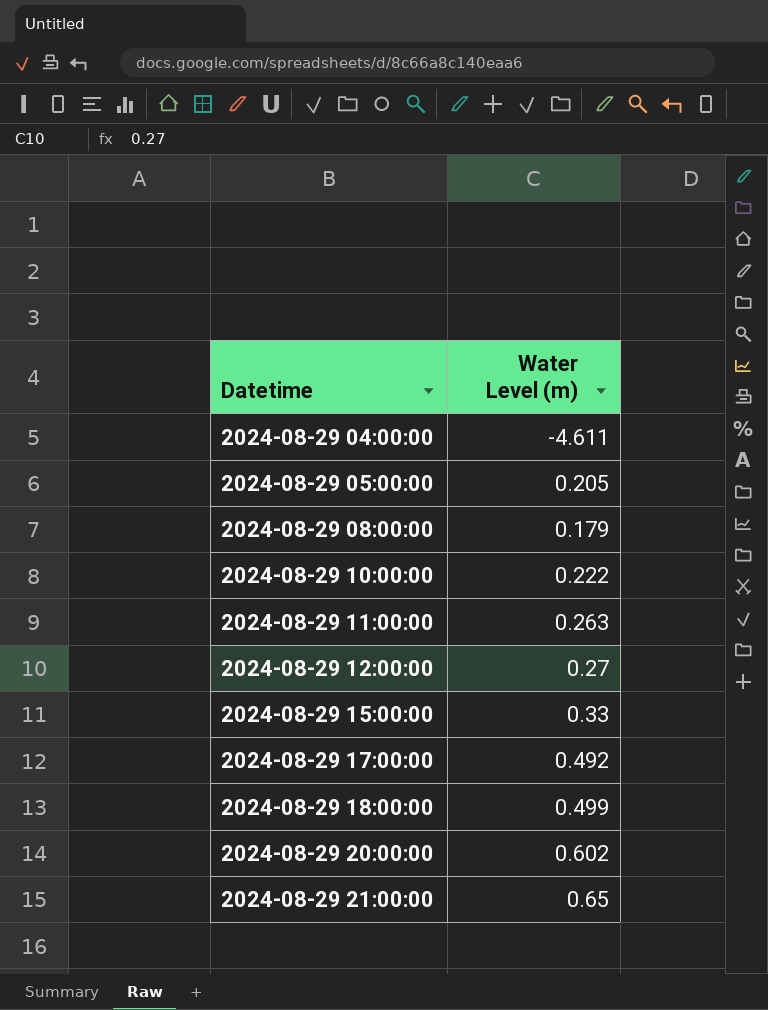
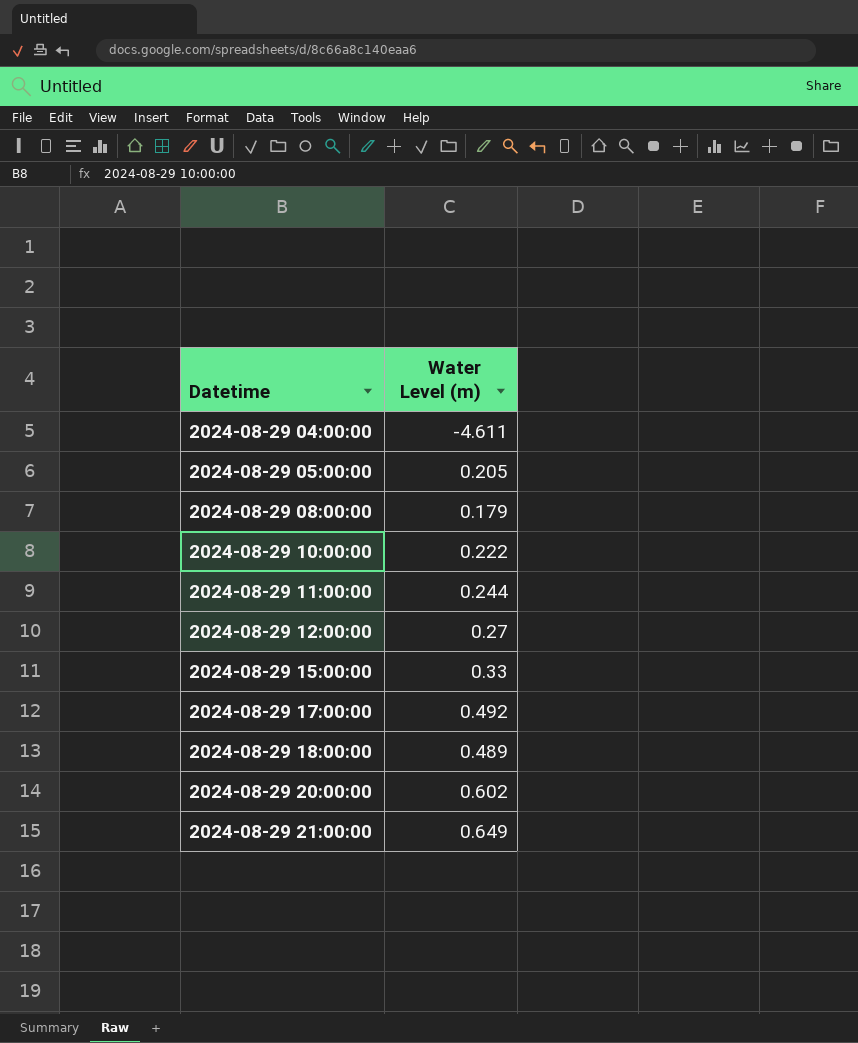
2024-08-29 11:00:00 | Water Level (m): 0.263 -> 0.244
2024-08-29 18:00:00 | Water Level (m): 0.499 -> 0.489
2024-08-29 21:00:00 | Water Level (m): 0.65 -> 0.649

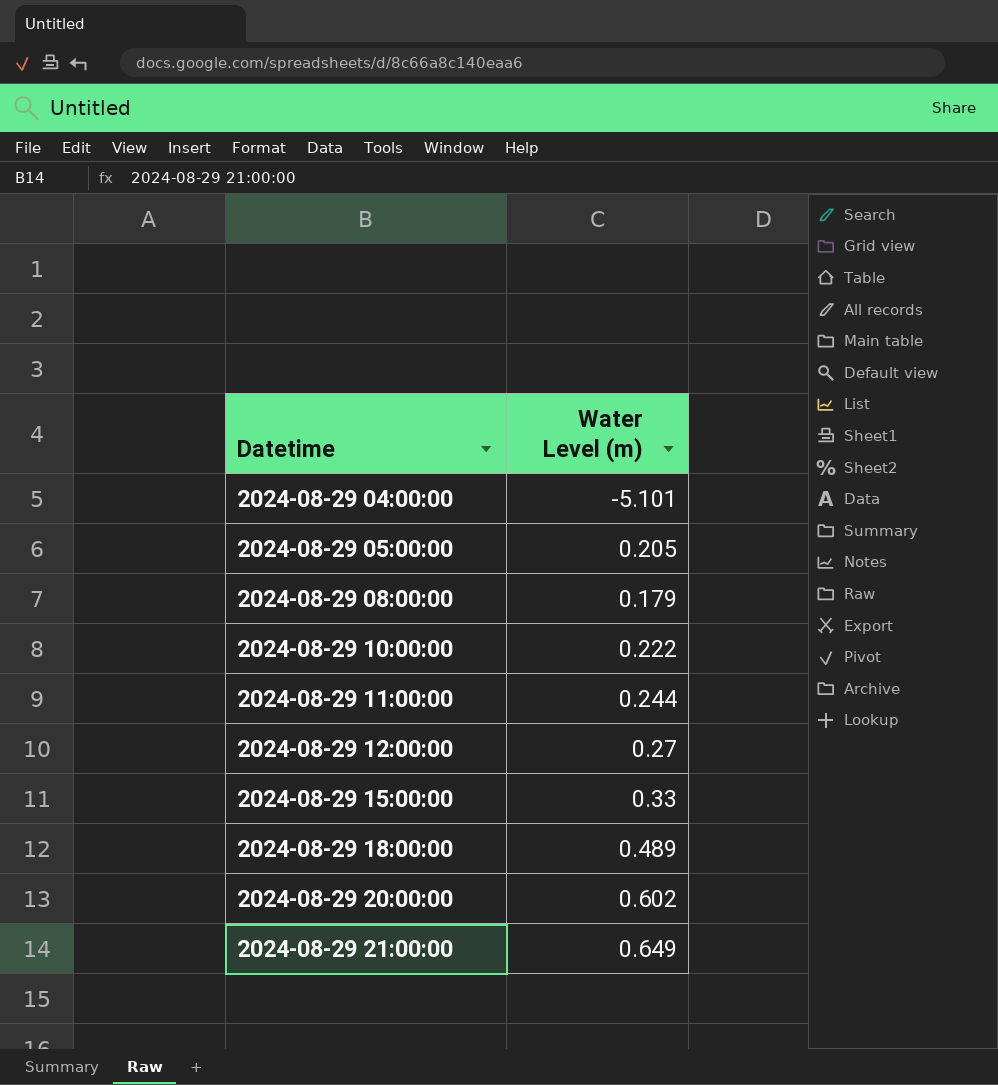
row 2024-08-29 17:00:00: 0.492 -> none
2024-08-29 04:00:00 | Water Level (m): -4.611 -> -5.101

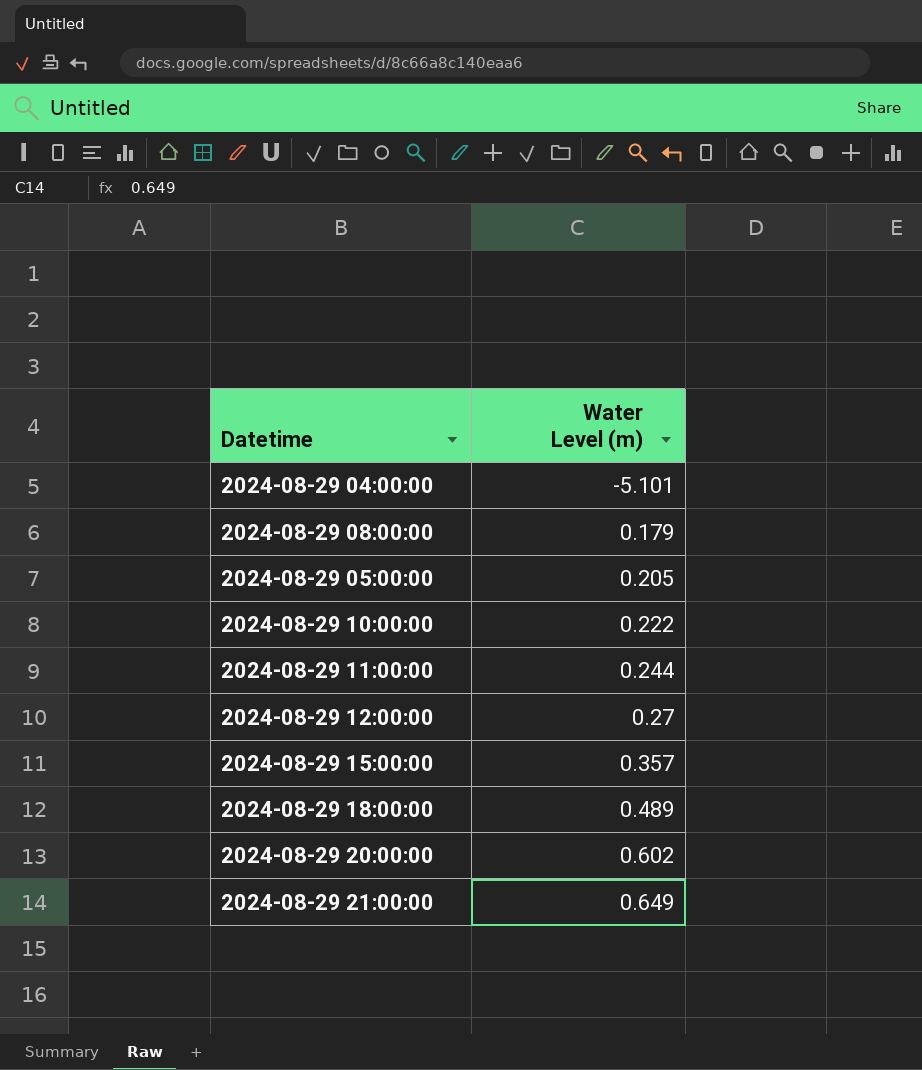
row order: Datetime ascending -> Water Level (m) ascending
2024-08-29 15:00:00 | Water Level (m): 0.33 -> 0.357

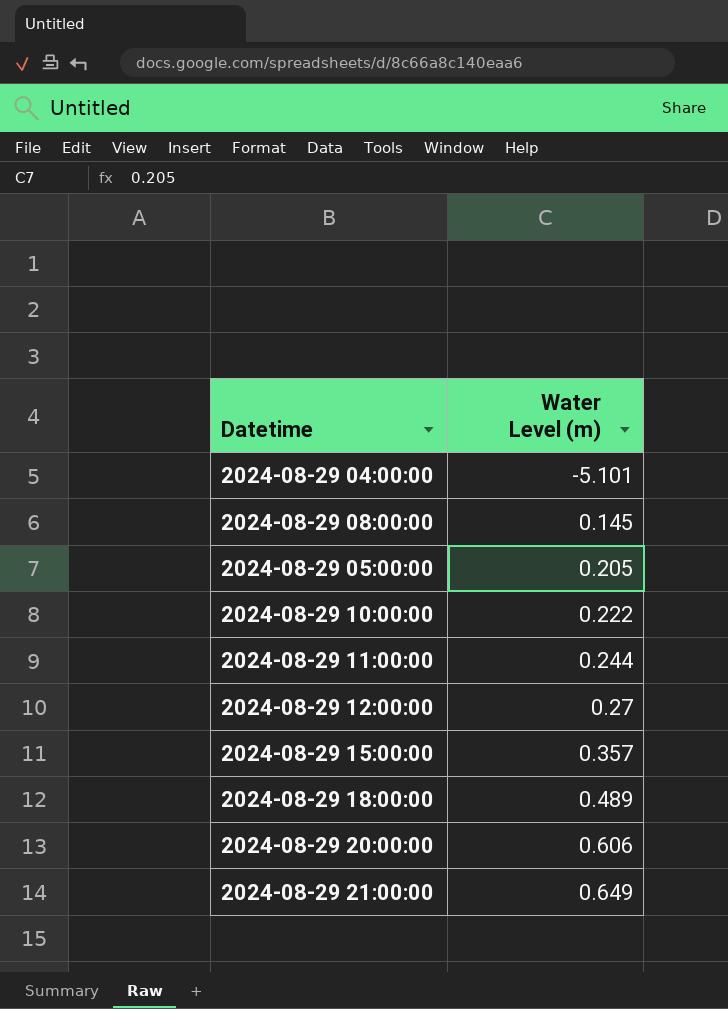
2024-08-29 08:00:00 | Water Level (m): 0.179 -> 0.145
2024-08-29 20:00:00 | Water Level (m): 0.602 -> 0.606

